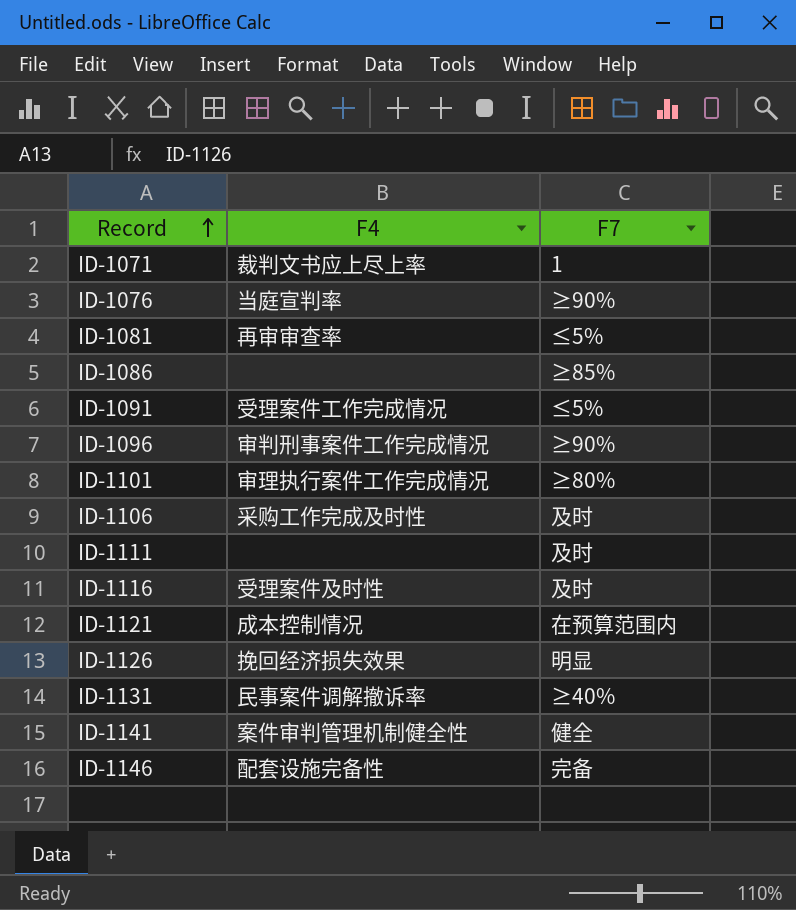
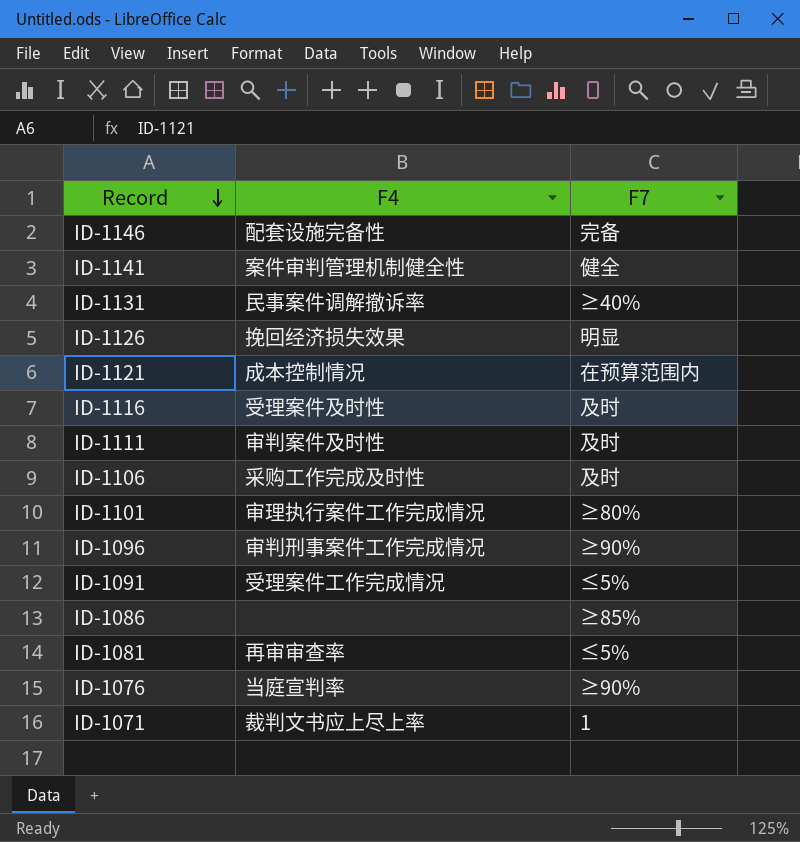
row order: Record ascending -> Record descending
ID-1111 | F4: none -> 审判案件及时性

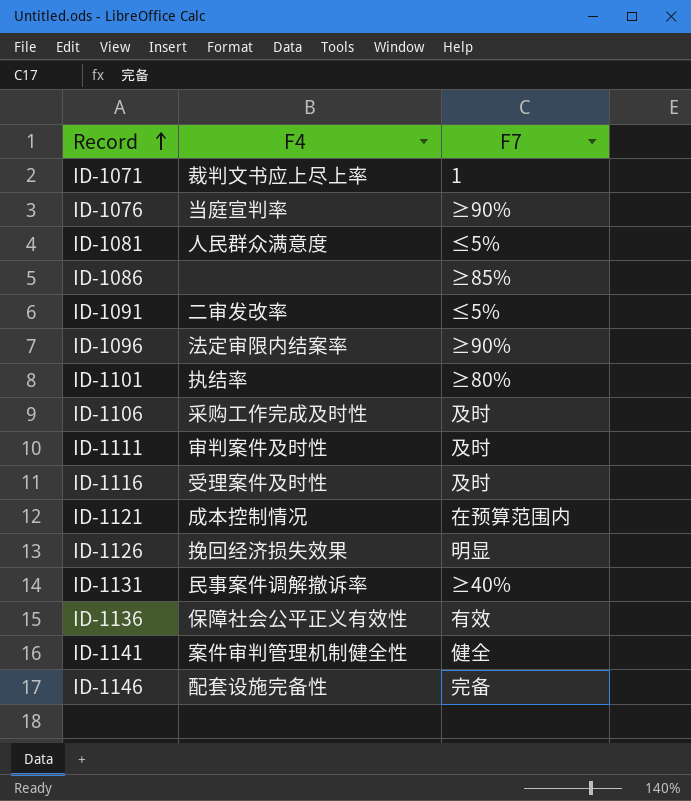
row order: Record descending -> Record ascending
ID-1081 | F4: 再审审查率 -> 人民群众满意度
ID-1091 | F4: 受理案件工作完成情况 -> 二审发改率
ID-1096 | F4: 审判刑事案件工作完成情况 -> 法定审限内结案率
ID-1101 | F4: 审理执行案件工作完成情况 -> 执结率
row ID-1136: none -> 保障社会公平正义有效性 | 有效

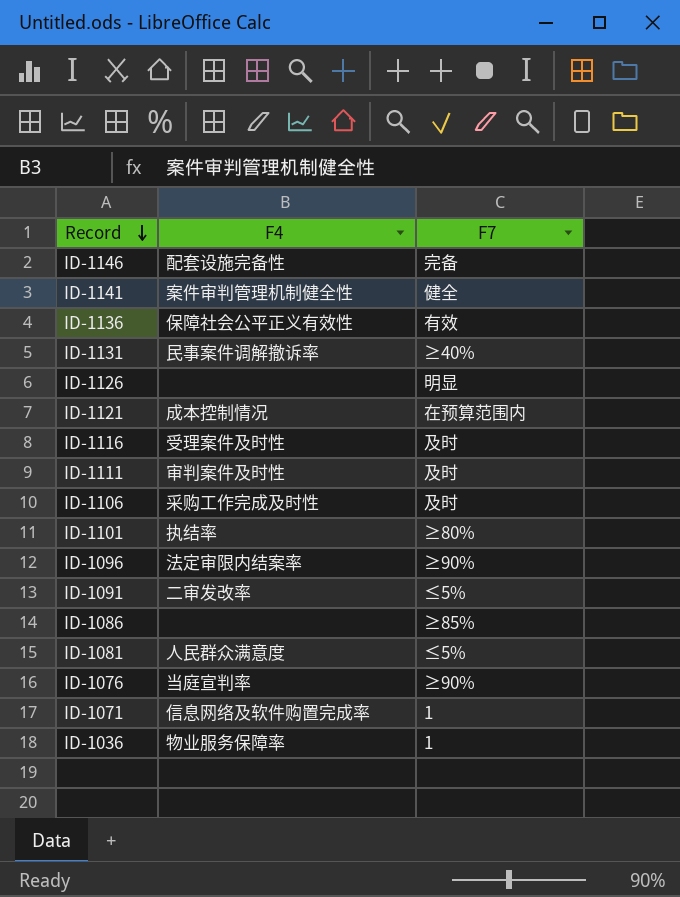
row order: Record ascending -> Record descending
ID-1126 | F4: 挽回经济损失效果 -> none
ID-1071 | F4: 裁判文书应上尽上率 -> 信息网络及软件购置完成率
row ID-1036: none -> 物业服务保障率 | 1

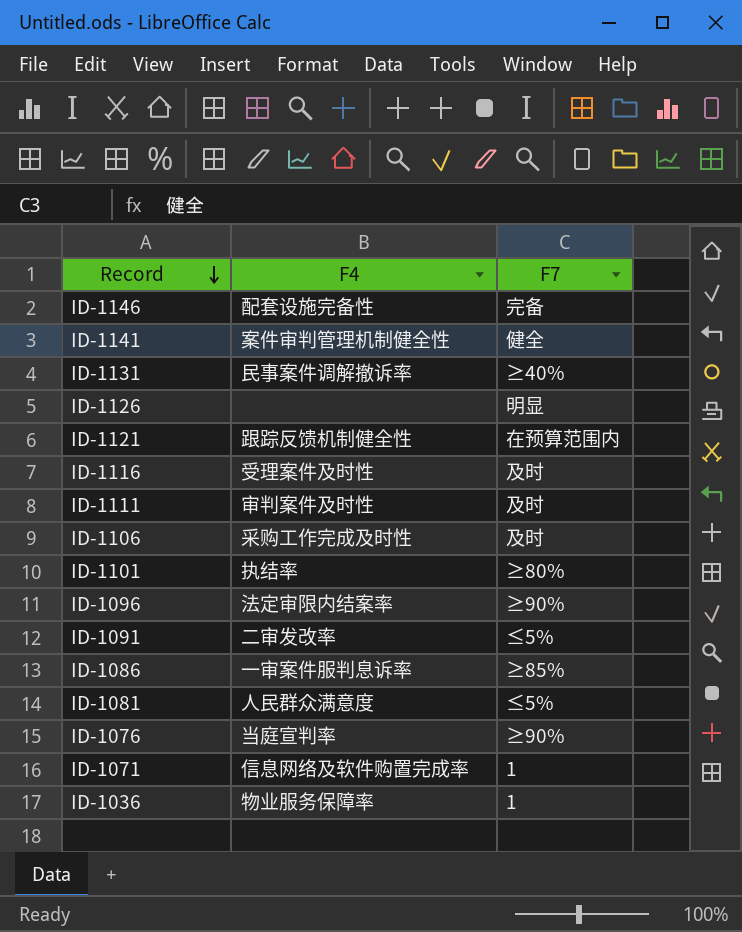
row ID-1136: 保障社会公平正义有效性 | 有效 -> none
ID-1121 | F4: 成本控制情况 -> 跟踪反馈机制健全性
ID-1086 | F4: none -> 一审案件服判息诉率

